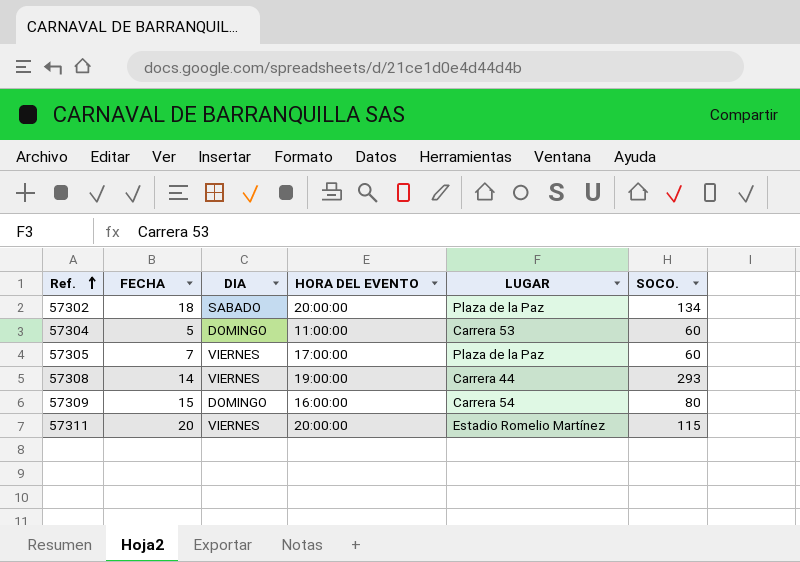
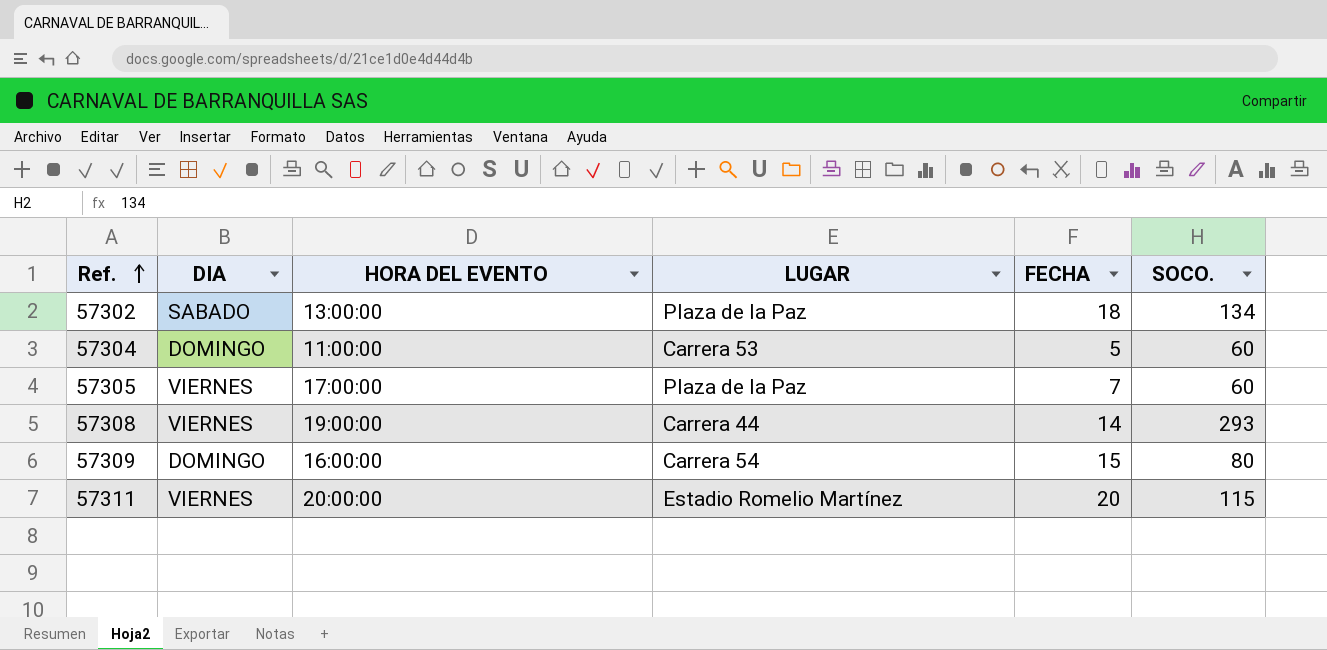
column FECHA | position: 2 -> 5
57302 | HORA DEL EVENTO: 20:00:00 -> 13:00:00

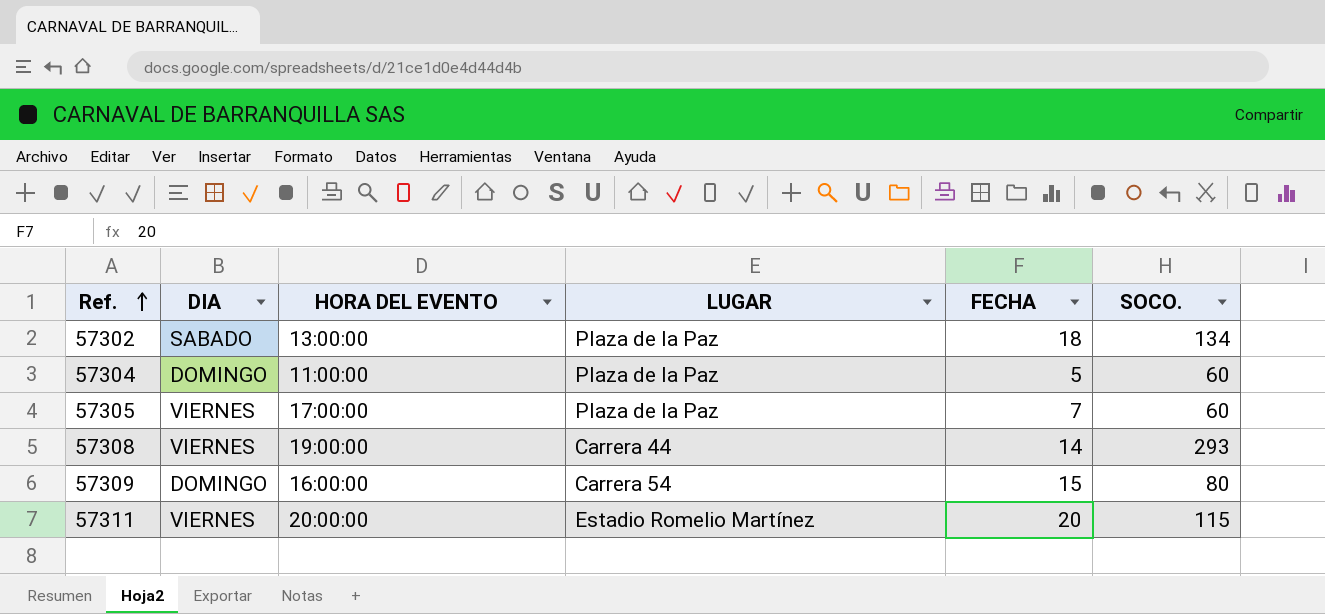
57304 | LUGAR: Carrera 53 -> Plaza de la Paz

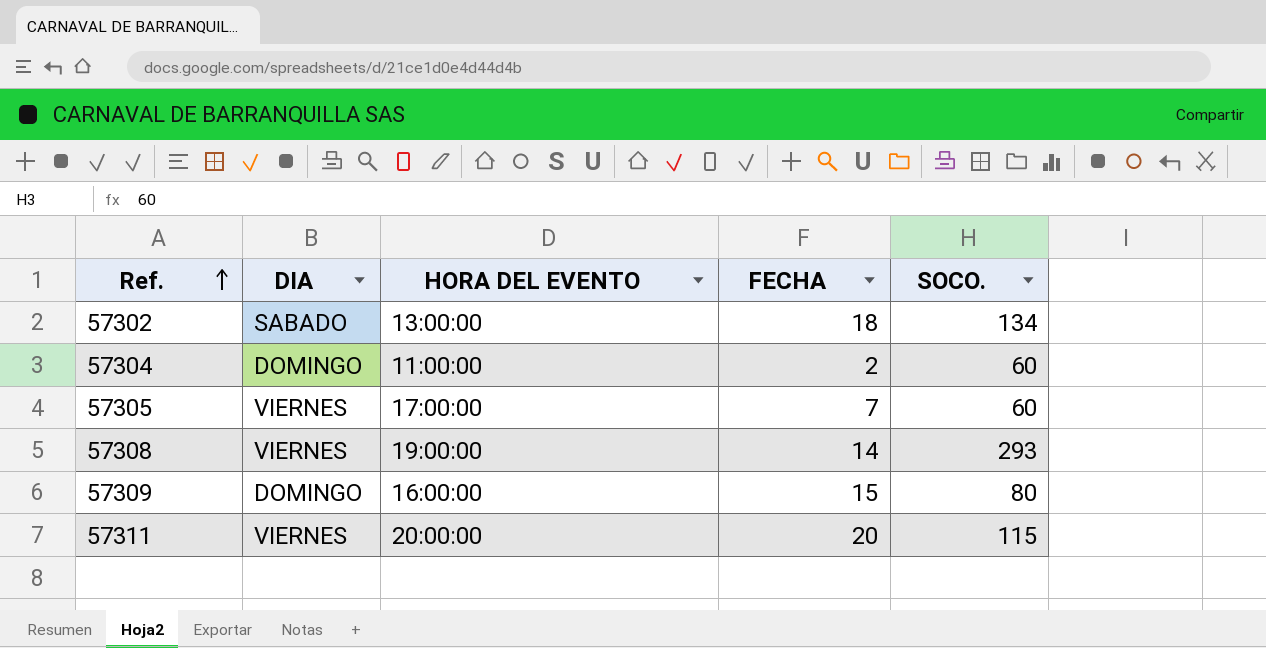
column LUGAR | position: 4 -> none
57304 | FECHA: 5 -> 2

